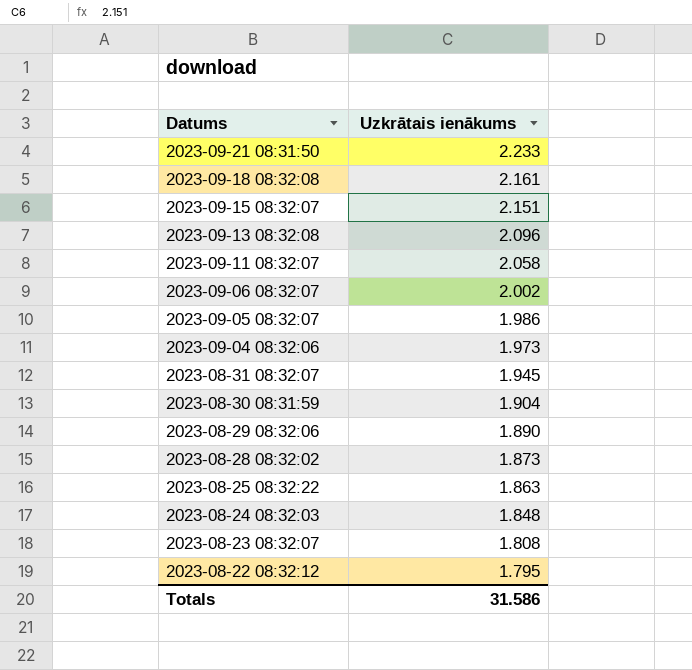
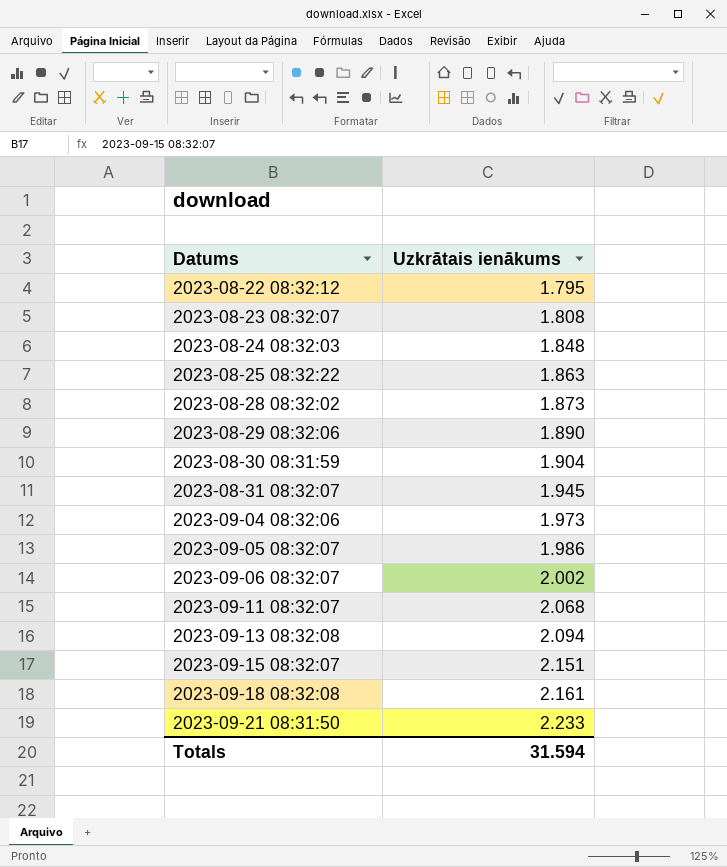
row order: Datums descending -> Datums ascending
2023-09-11 08:32:07 | Uzkrātais ienākums: 2.058 -> 2.068
2023-09-13 08:32:08 | Uzkrātais ienākums: 2.096 -> 2.094
Totals | Uzkrātais ienākums: 31.586 -> 31.594

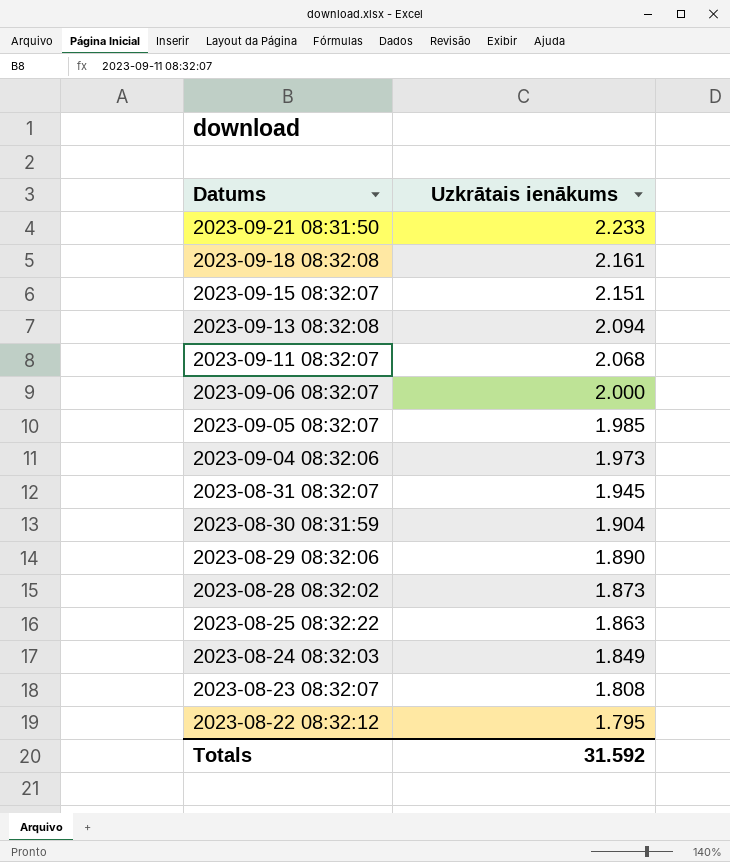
row order: Datums ascending -> Datums descending
2023-09-06 08:32:07 | Uzkrātais ienākums: 2.002 -> 2.000
2023-09-05 08:32:07 | Uzkrātais ienākums: 1.986 -> 1.985
2023-08-24 08:32:03 | Uzkrātais ienākums: 1.848 -> 1.849
Totals | Uzkrātais ienākums: 31.594 -> 31.592

